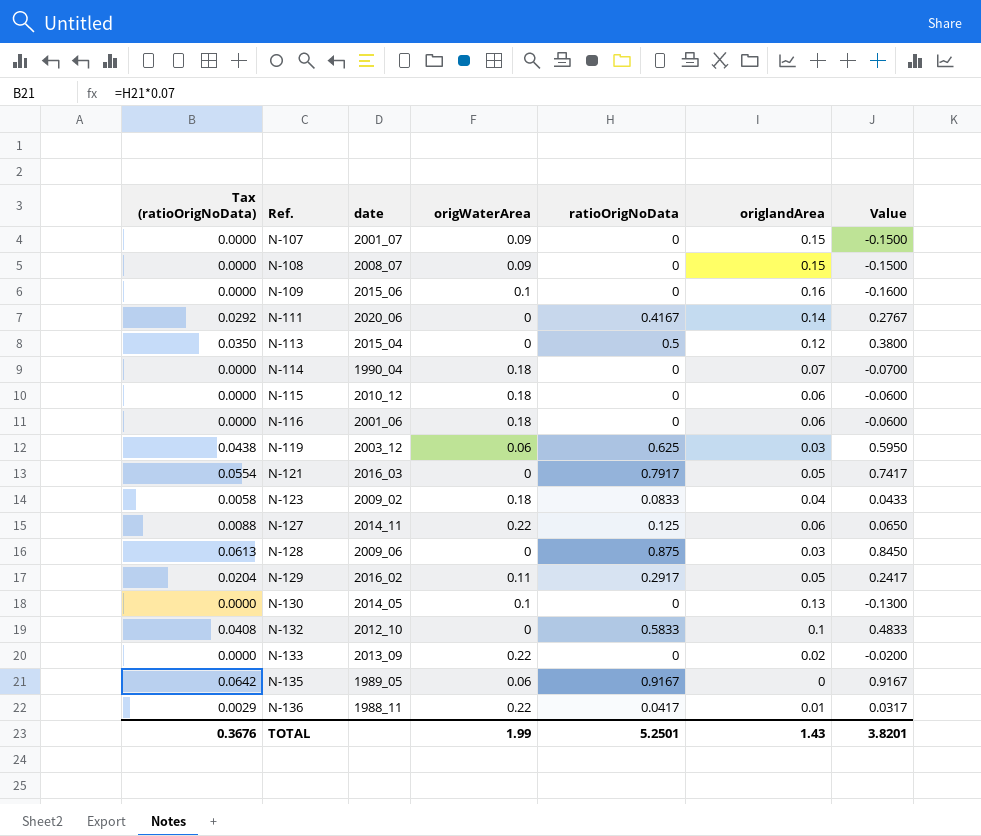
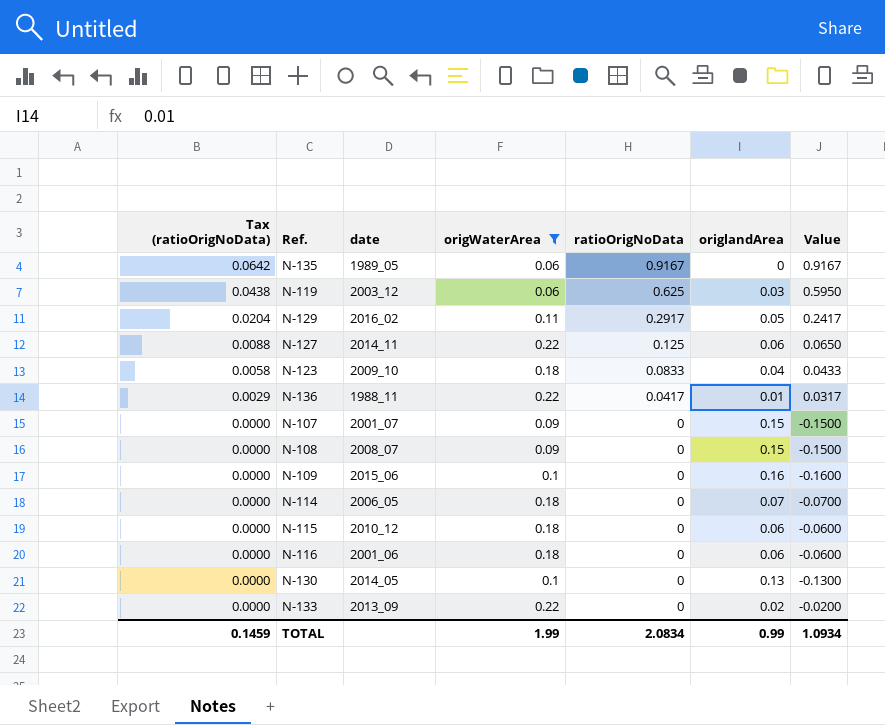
filter: none -> origWaterArea != 0
row order: Ref. ascending -> Tax (ratioOrigNoData) descending
N-123 | date: 2009_02 -> 2009_10
N-114 | date: 1990_04 -> 2006_05
TOTAL | Tax (ratioOrigNoData): 0.3676 -> 0.1459
TOTAL | ratioOrigNoData: 5.2501 -> 2.0834
TOTAL | origlandArea: 1.43 -> 0.99
TOTAL | Value: 3.8201 -> 1.0934

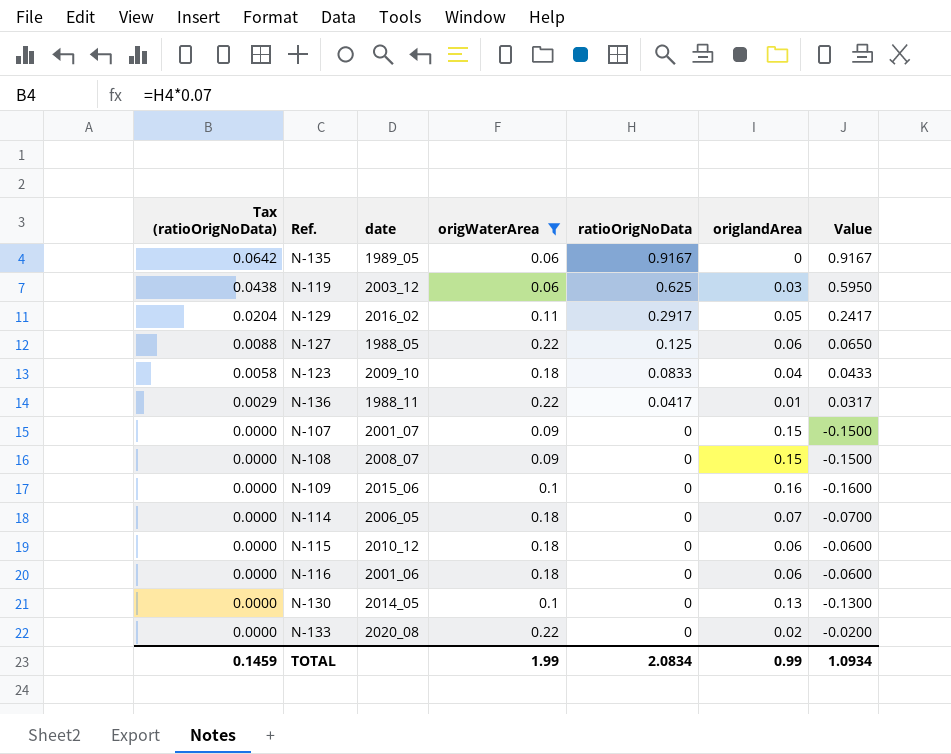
N-127 | date: 2014_11 -> 1988_05
N-133 | date: 2013_09 -> 2020_08

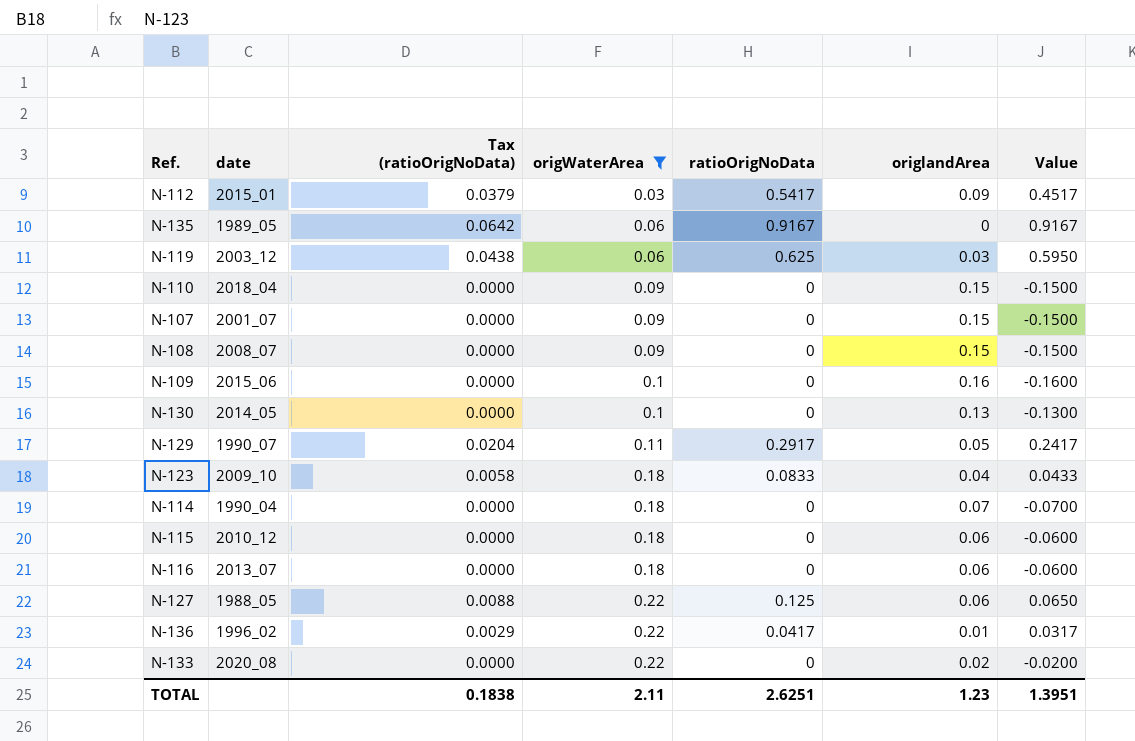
row order: Tax (ratioOrigNoData) descending -> origWaterArea ascending
column Tax (ratioOrigNoData) | position: 1 -> 3
row N-112: none -> 2015_01 | 0.0379 | 0.03 | 0.5417 | 0.09 | 0.4517
row N-110: none -> 2018_04 | 0.0000 | 0.09 | 0 | 0.15 | -0.1500
N-129 | date: 2016_02 -> 1990_07
N-114 | date: 2006_05 -> 1990_04
N-116 | date: 2001_06 -> 2013_07
N-136 | date: 1988_11 -> 1996_02
TOTAL | Tax (ratioOrigNoData): 0.1459 -> 0.1838
TOTAL | origWaterArea: 1.99 -> 2.11
TOTAL | ratioOrigNoData: 2.0834 -> 2.6251
TOTAL | origlandArea: 0.99 -> 1.23
TOTAL | Value: 1.0934 -> 1.3951

